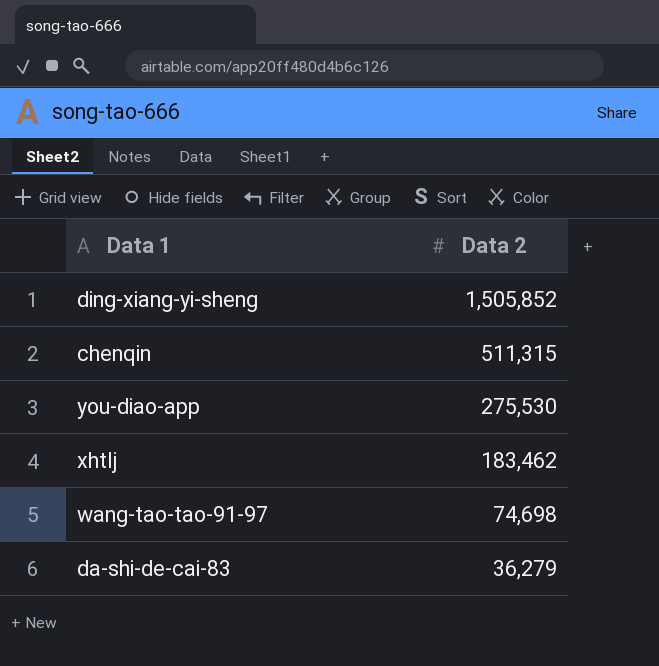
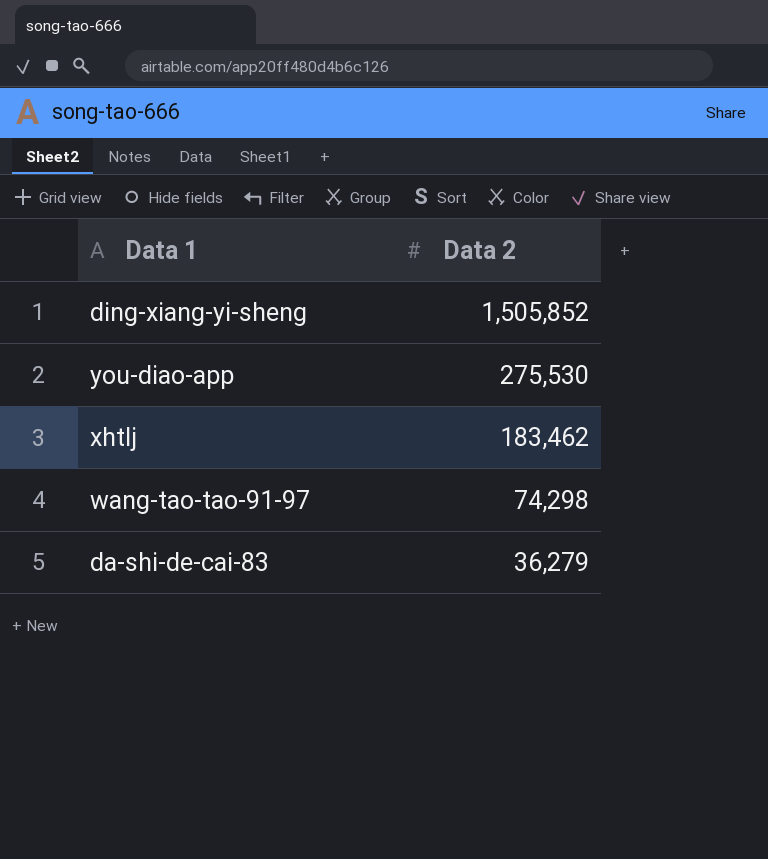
row chenqin: 511,315 -> none
wang-tao-tao-91-97 | Data 2: 74,698 -> 74,298

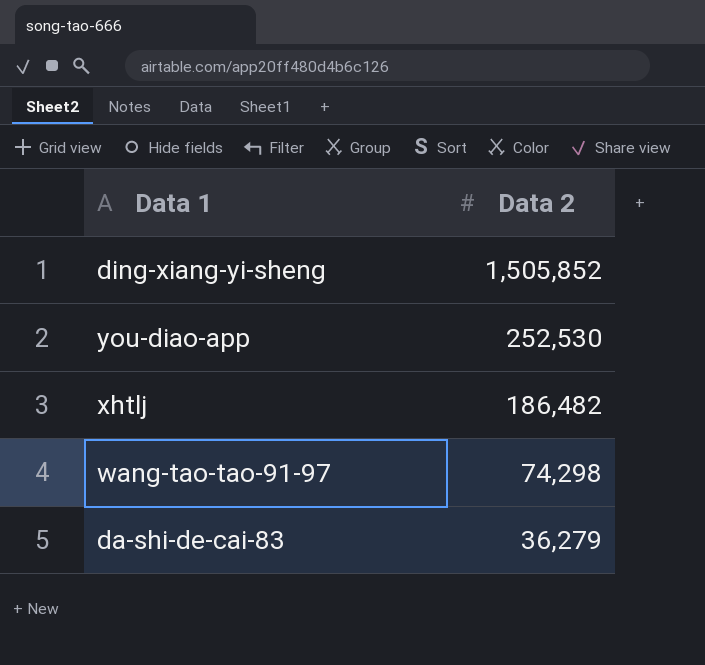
you-diao-app | Data 2: 275,530 -> 252,530
xhtlj | Data 2: 183,462 -> 186,482

